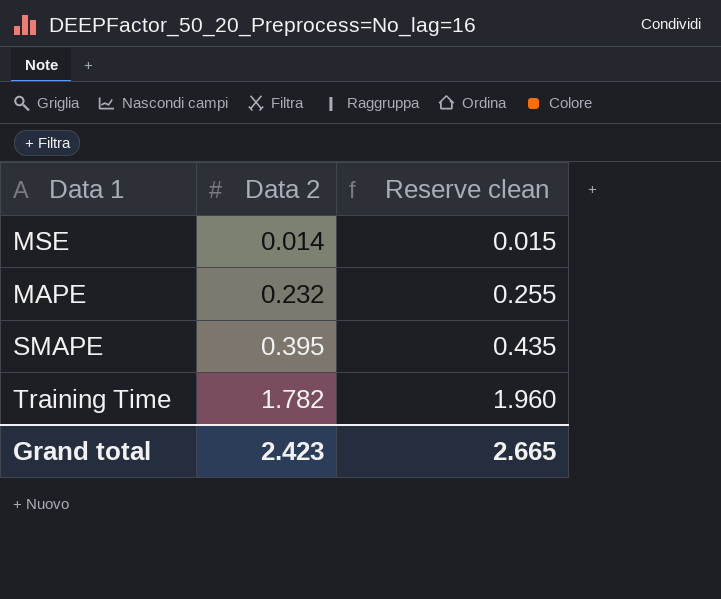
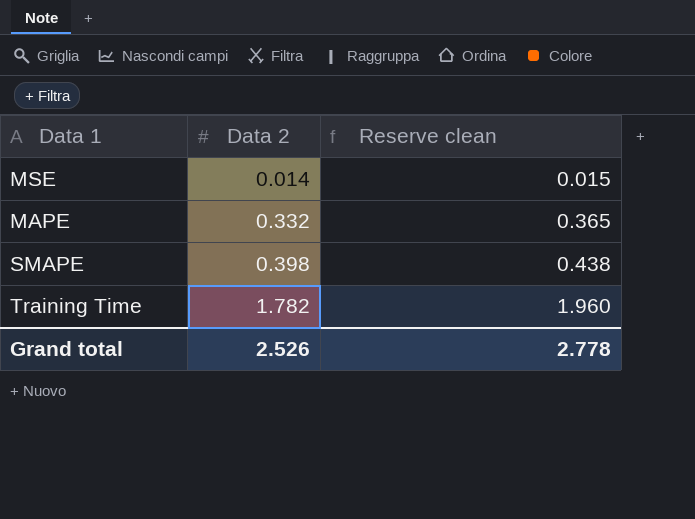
MAPE | Data 2: 0.232 -> 0.332
MAPE | Reserve clean: 0.255 -> 0.365
SMAPE | Data 2: 0.395 -> 0.398
SMAPE | Reserve clean: 0.435 -> 0.438
Grand total | Data 2: 2.423 -> 2.526
Grand total | Reserve clean: 2.665 -> 2.778

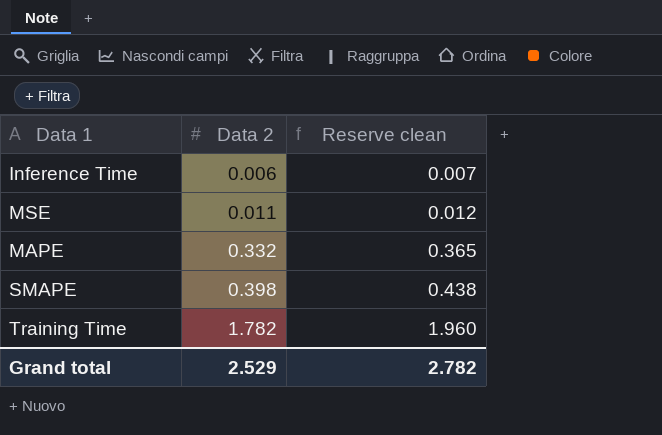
row Inference Time: none -> 0.006 | 0.007
MSE | Data 2: 0.014 -> 0.011
MSE | Reserve clean: 0.015 -> 0.012
Grand total | Data 2: 2.526 -> 2.529
Grand total | Reserve clean: 2.778 -> 2.782

